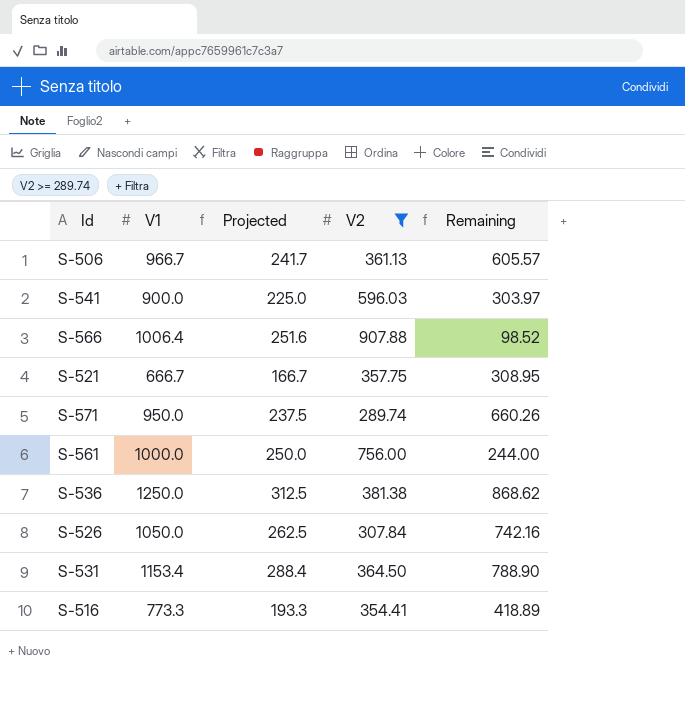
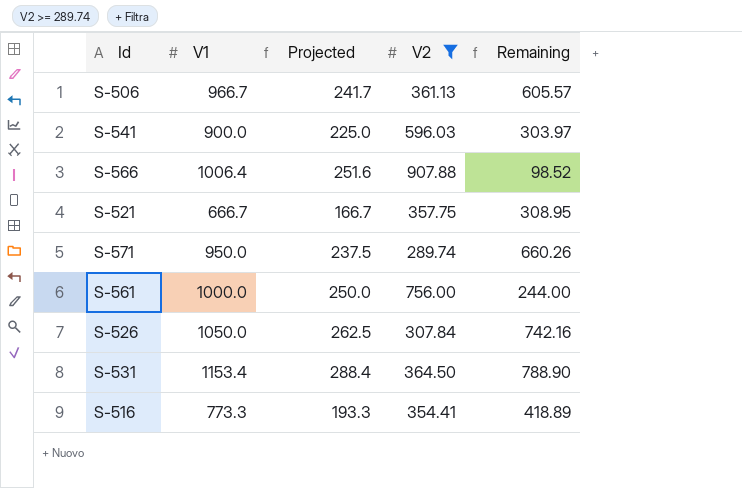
row S-536: 1250.0 | 312.5 | 381.38 | 868.62 -> none

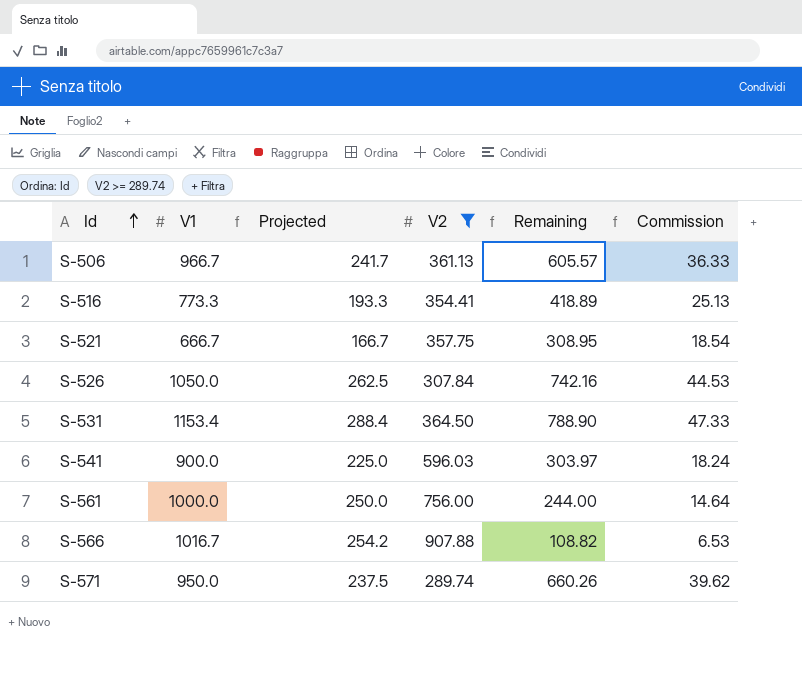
row order: none -> Id ascending
column Commission | formula: none -> [Remaining] * 0.06
S-566 | V1: 1006.4 -> 1016.7
S-566 | Projected: 251.6 -> 254.2
S-566 | Remaining: 98.52 -> 108.82

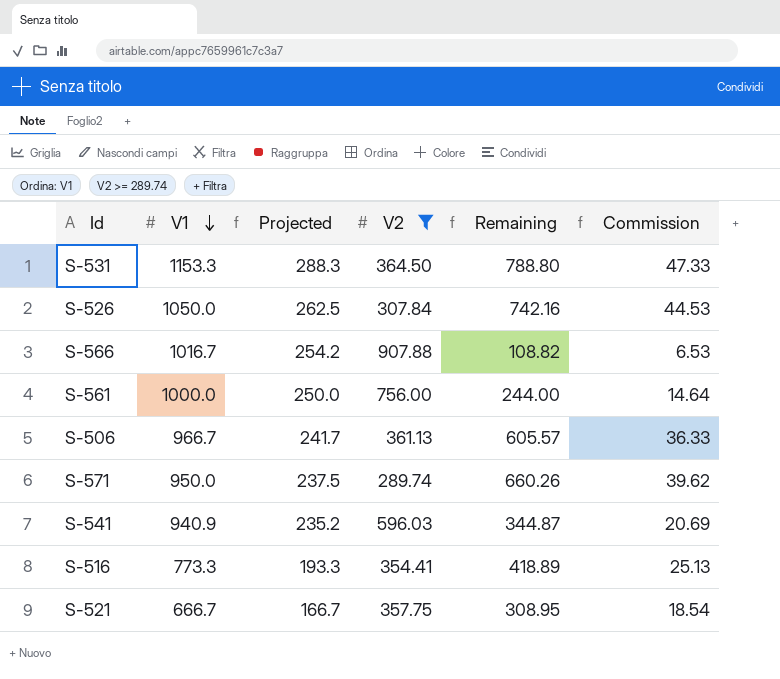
row order: Id ascending -> V1 descending
S-531 | V1: 1153.4 -> 1153.3
S-531 | Projected: 288.4 -> 288.3
S-531 | Remaining: 788.90 -> 788.80
S-541 | V1: 900.0 -> 940.9
S-541 | Projected: 225.0 -> 235.2
S-541 | Remaining: 303.97 -> 344.87
S-541 | Commission: 18.24 -> 20.69

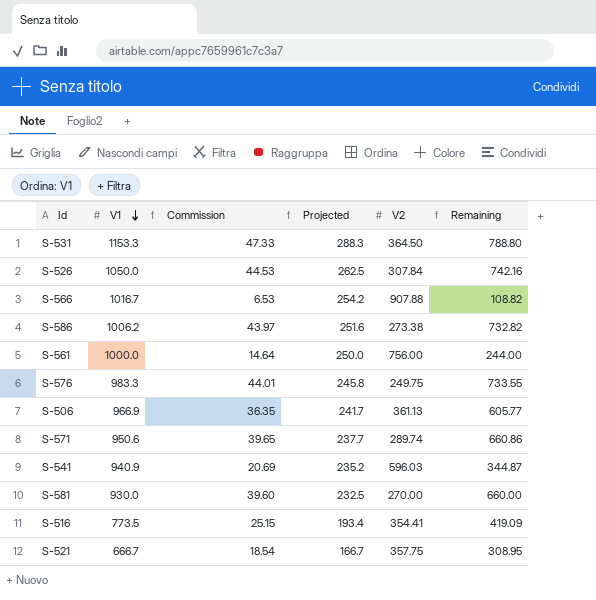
filter: V2 >= 289.74 -> none
column Commission | position: 6 -> 3
S-506 | V1: 966.7 -> 966.9
S-506 | Commission: 36.33 -> 36.35
S-506 | Remaining: 605.57 -> 605.77
S-571 | V1: 950.0 -> 950.6
S-571 | Commission: 39.62 -> 39.65
S-571 | Projected: 237.5 -> 237.7
S-571 | Remaining: 660.26 -> 660.86
S-516 | V1: 773.3 -> 773.5
S-516 | Commission: 25.13 -> 25.15
S-516 | Projected: 193.3 -> 193.4
S-516 | Remaining: 418.89 -> 419.09

